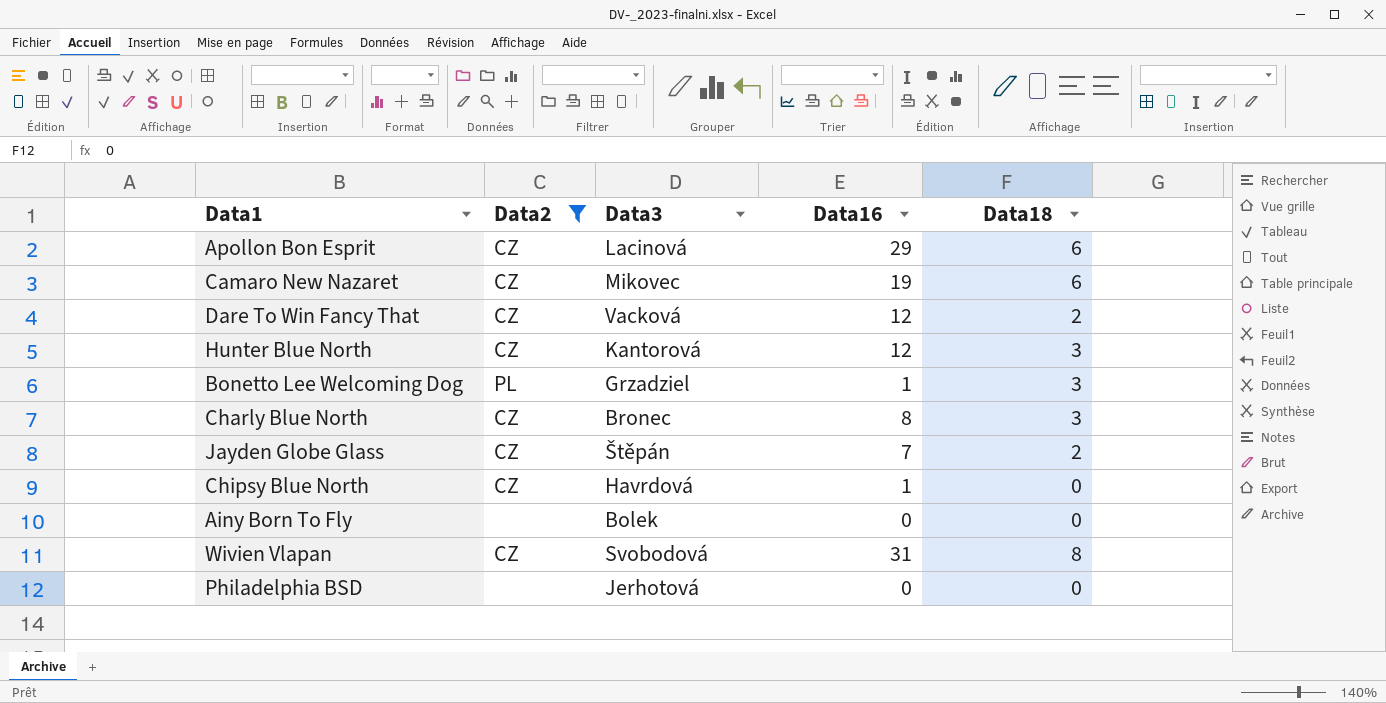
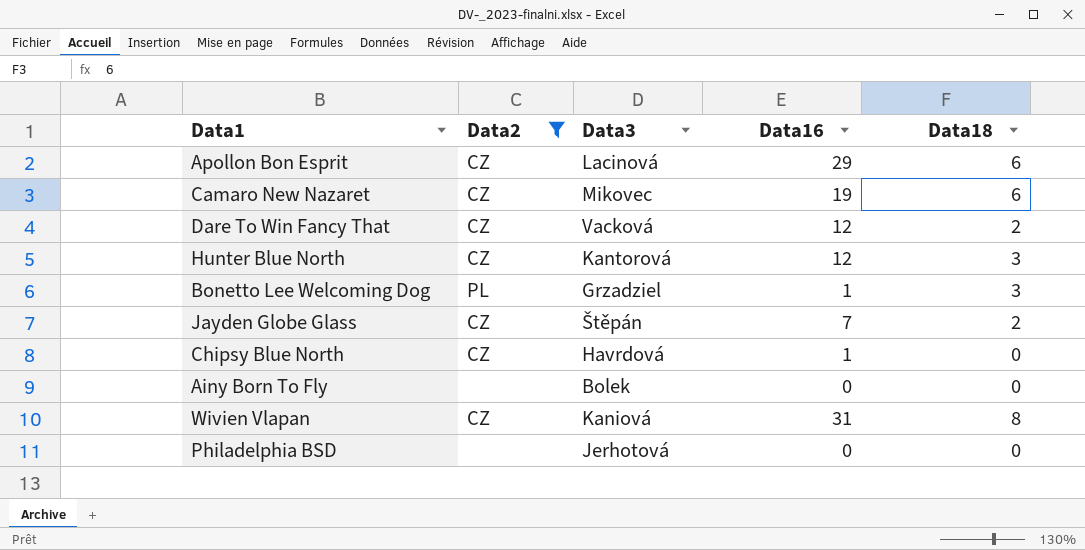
row Charly Blue North: CZ | Bronec | 8 | 3 -> none
Wivien Vlapan | Data3: Svobodová -> Kaniová

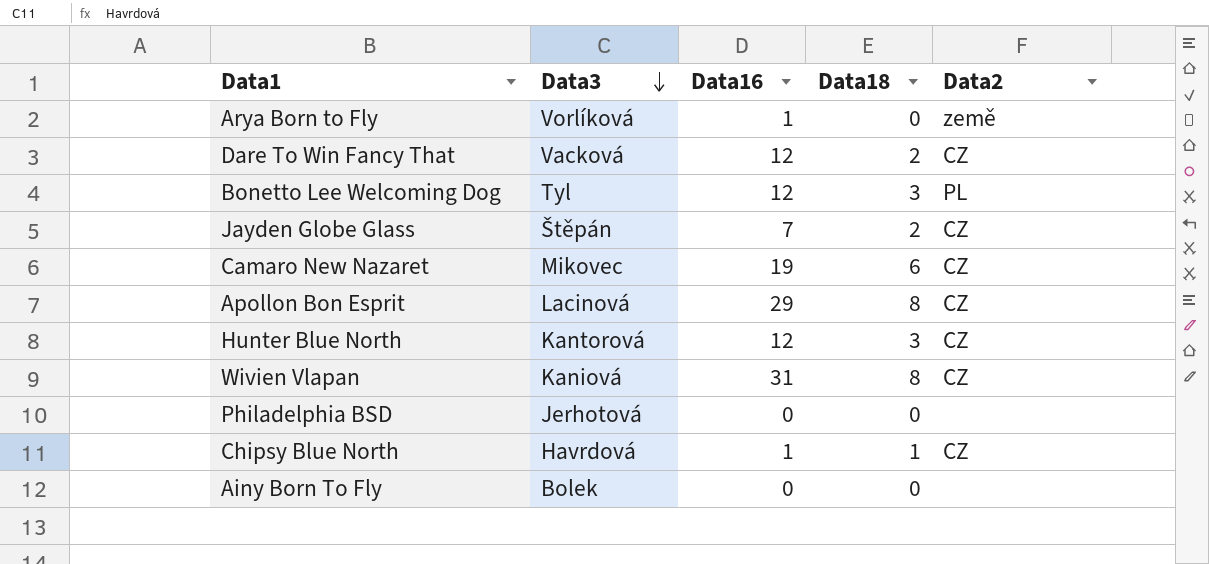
filter: Data2 != země -> none
row order: none -> Data3 descending
column Data2 | position: 2 -> 5
Bonetto Lee Welcoming Dog | Data3: Grzadziel -> Tyl
Bonetto Lee Welcoming Dog | Data16: 1 -> 12
Apollon Bon Esprit | Data18: 6 -> 8
Chipsy Blue North | Data18: 0 -> 1

